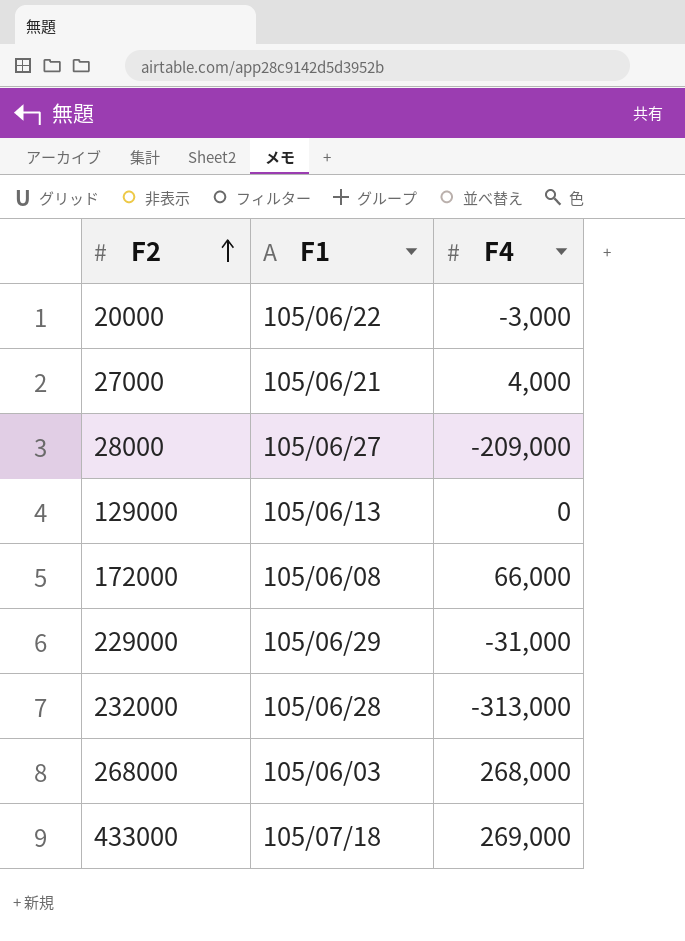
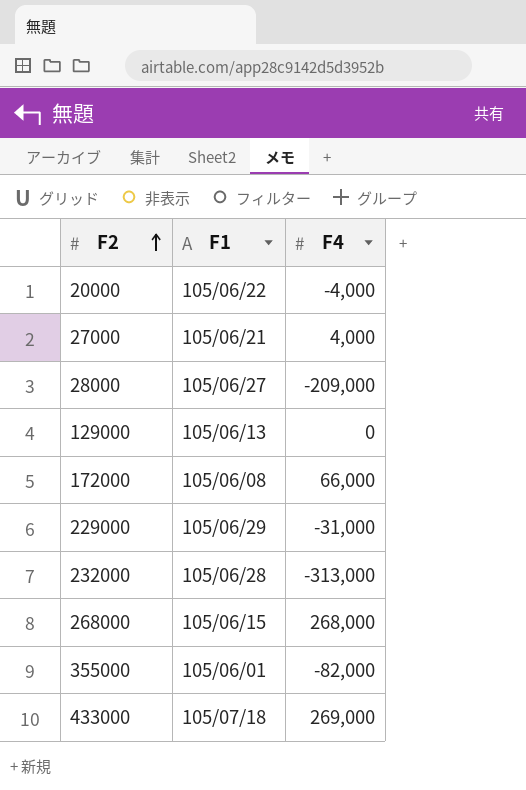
20000 | F4: -3,000 -> -4,000
268000 | F1: 105/06/03 -> 105/06/15
row 355000: none -> 105/06/01 | -82,000

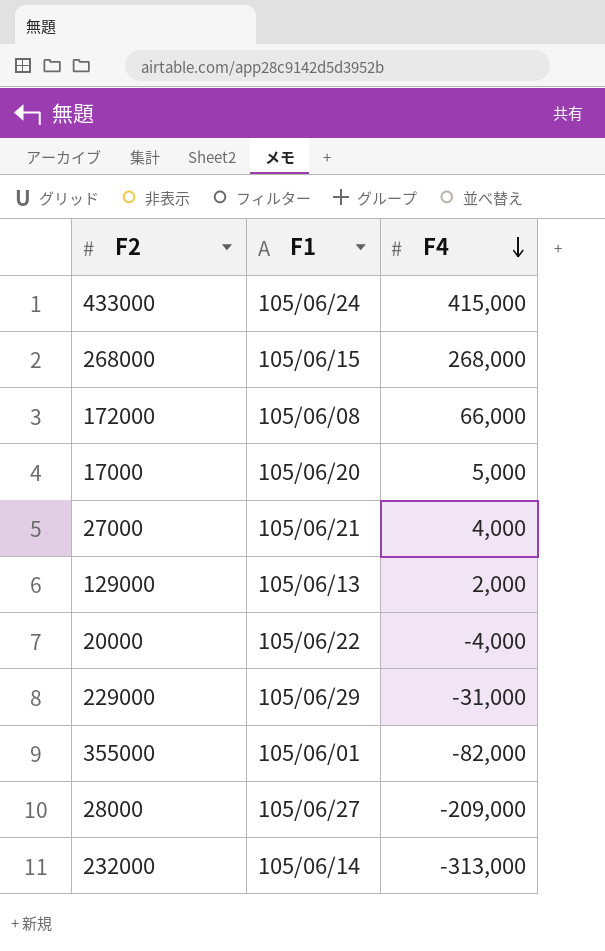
row order: F2 ascending -> F4 descending
433000 | F1: 105/07/18 -> 105/06/24
433000 | F4: 269,000 -> 415,000
row 17000: none -> 105/06/20 | 5,000
129000 | F4: 0 -> 2,000
232000 | F1: 105/06/28 -> 105/06/14

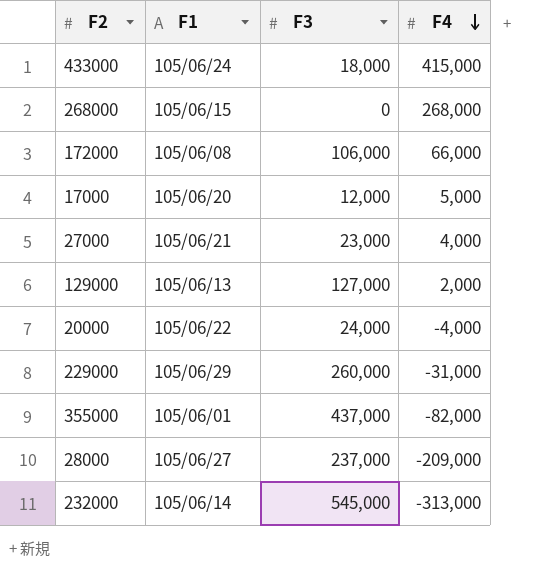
column F3 | position: none -> 3

